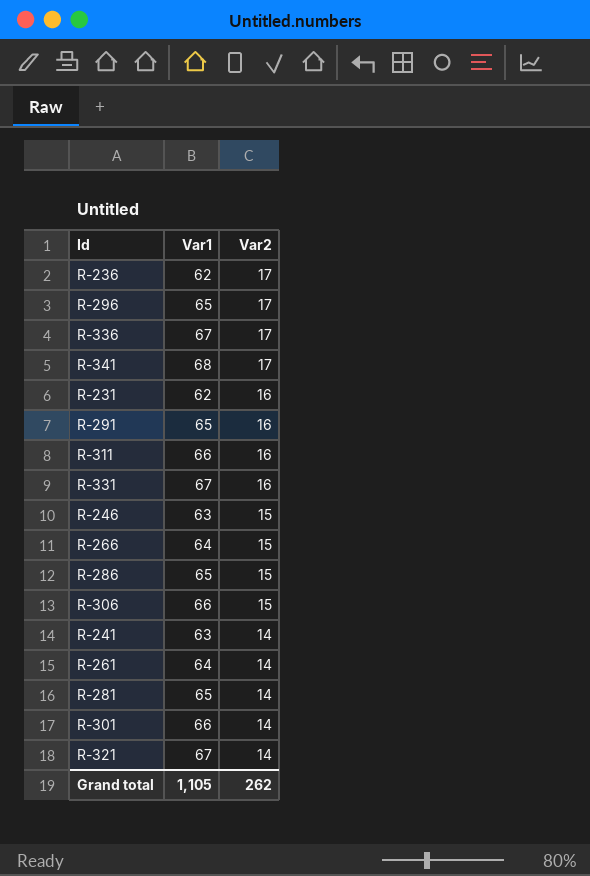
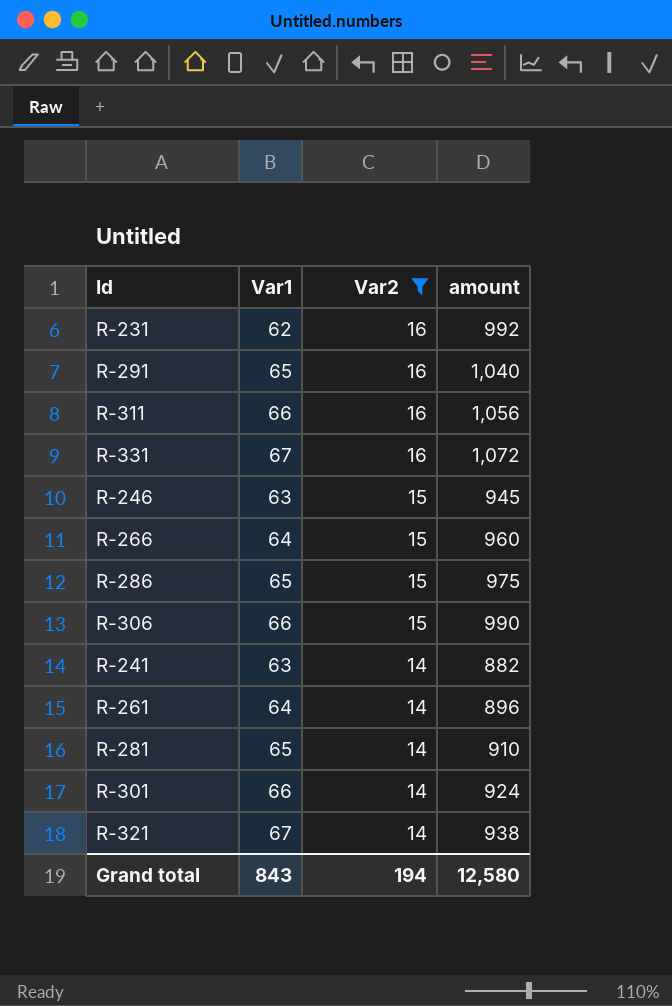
filter: none -> Var2 != 17
column amount | formula: none -> [Var1] * [Var2]
Grand total | Var1: 1,105 -> 843
Grand total | Var2: 262 -> 194

